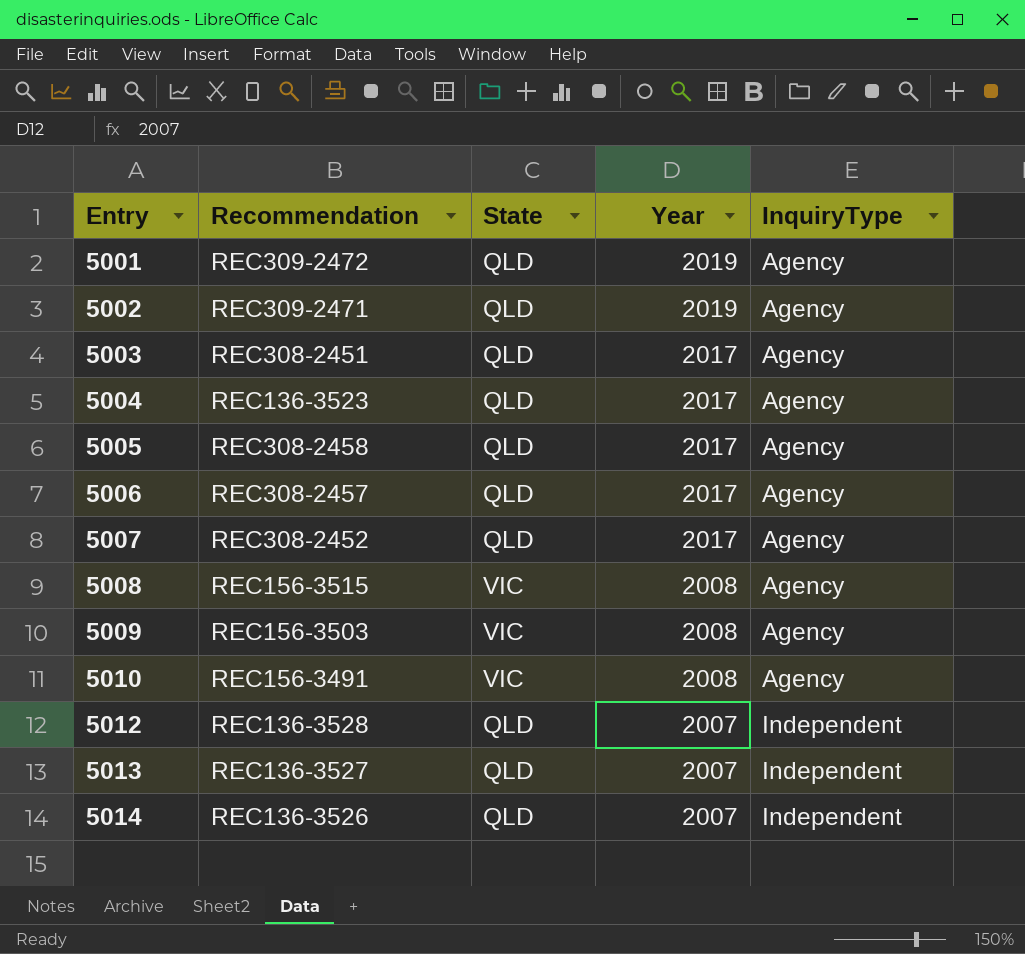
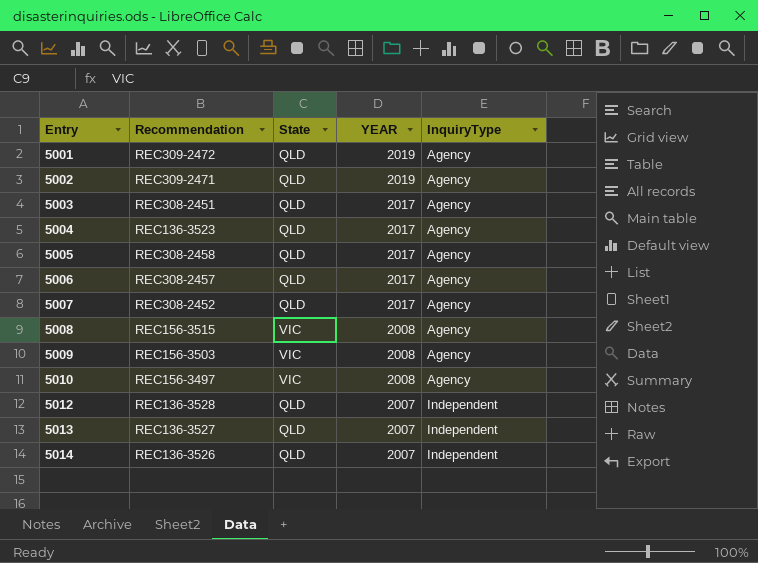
column name: Year -> YEAR
5010 | Recommendation: REC156-3491 -> REC156-3497

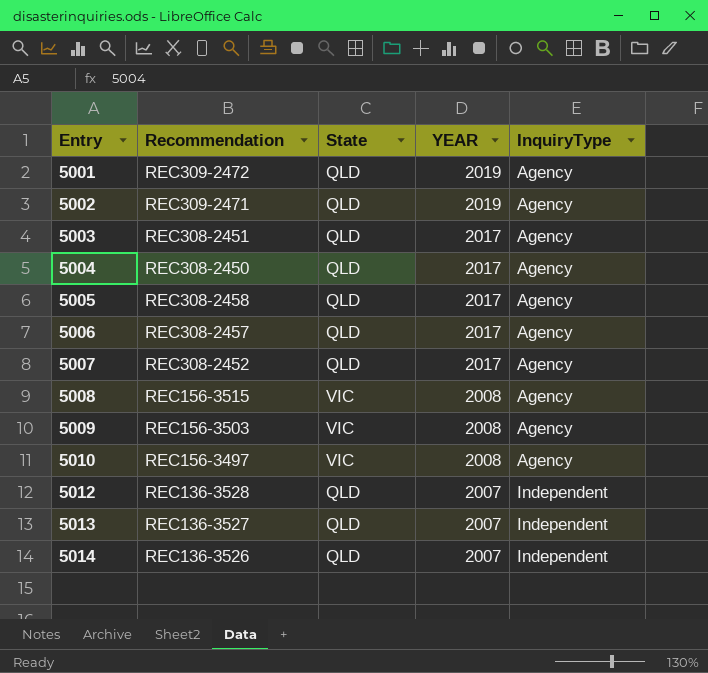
5004 | Recommendation: REC136-3523 -> REC308-2450

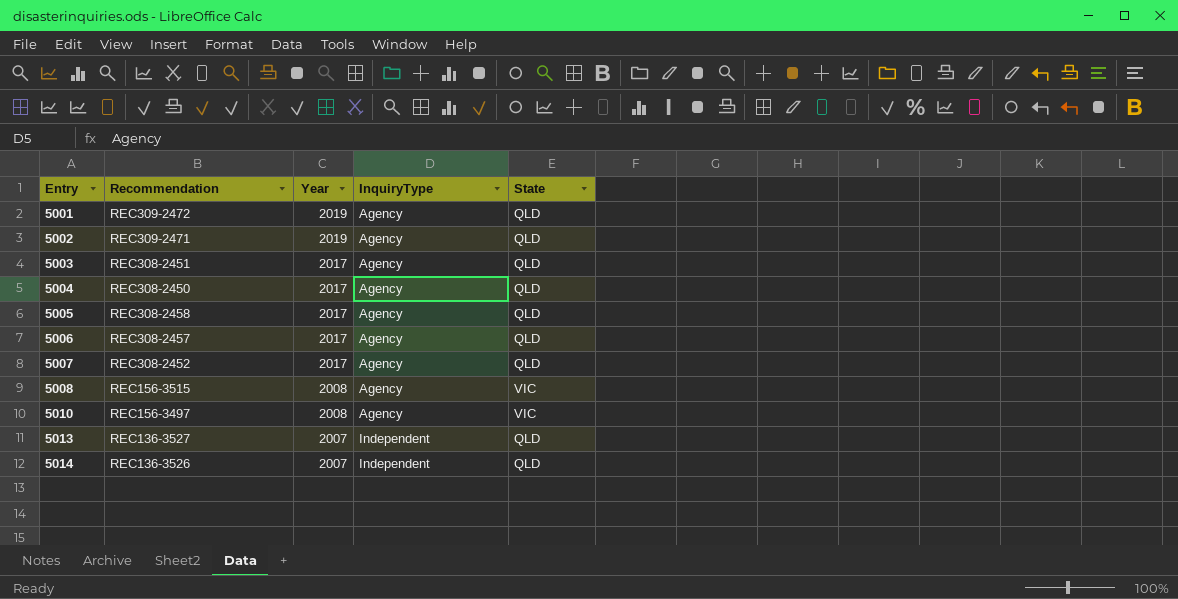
column name: YEAR -> Year
column State | position: 3 -> 5
row 5009: REC156-3503 | VIC | 2008 | Agency -> none
row 5012: REC136-3528 | QLD | 2007 | Independent -> none

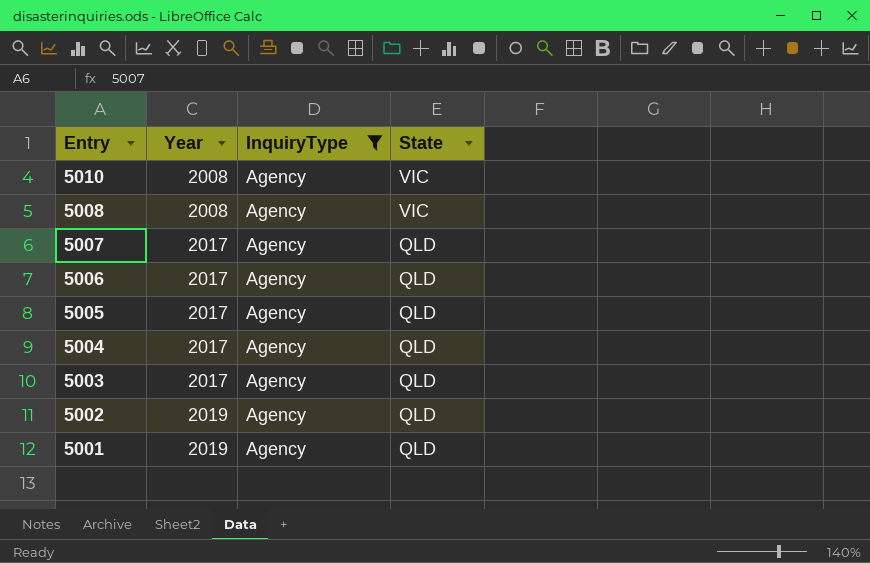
filter: none -> InquiryType = Agency
row order: Entry ascending -> Entry descending
column Recommendation | position: 2 -> none

